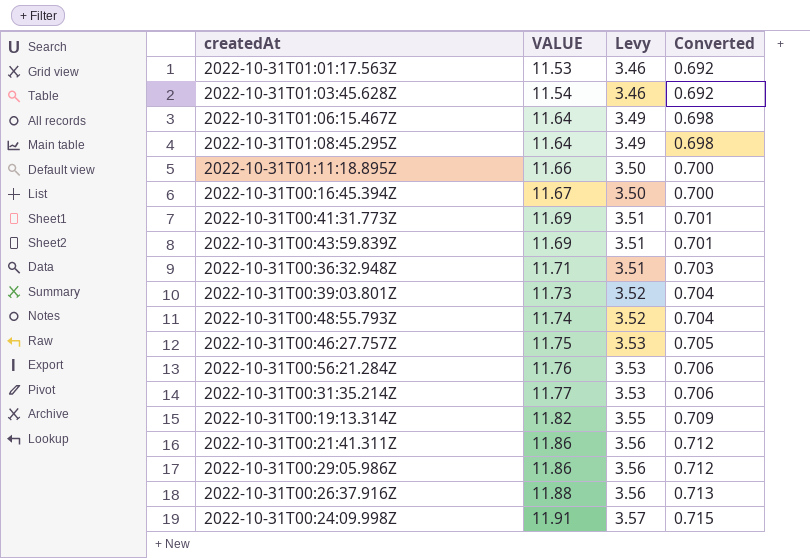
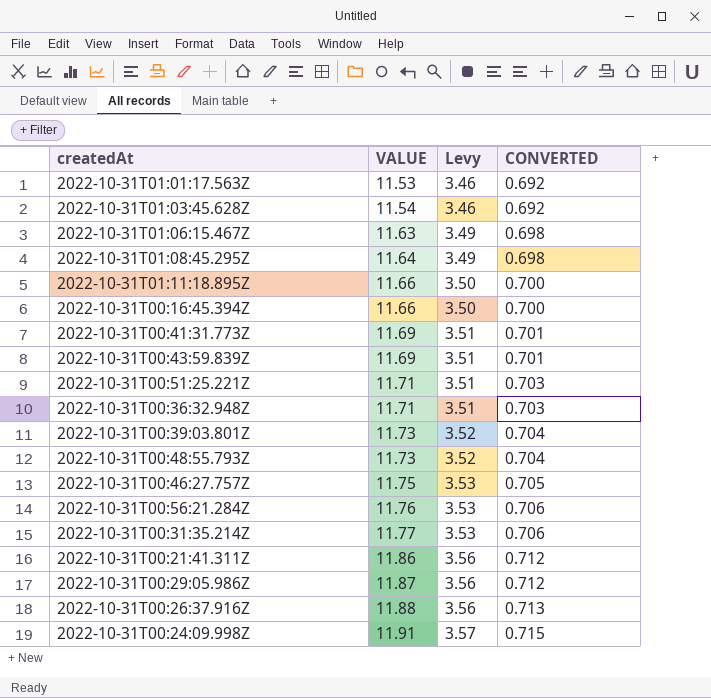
column name: Converted -> CONVERTED
row 2022-10-31T00:19:13.314Z: 11.82 | 3.55 | 0.709 -> none
2022-10-31T01:06:15.467Z | VALUE: 11.64 -> 11.63
2022-10-31T00:16:45.394Z | VALUE: 11.67 -> 11.66
row 2022-10-31T00:51:25.221Z: none -> 11.71 | 3.51 | 0.703
2022-10-31T00:48:55.793Z | VALUE: 11.74 -> 11.73
2022-10-31T00:29:05.986Z | VALUE: 11.86 -> 11.87

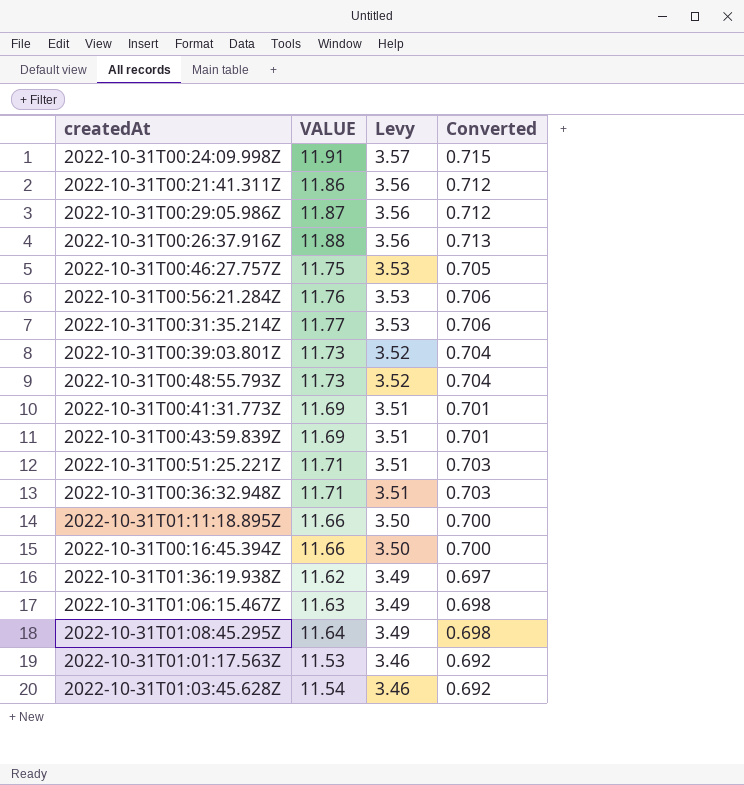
row order: VALUE ascending -> Levy descending
column name: CONVERTED -> Converted
row 2022-10-31T01:36:19.938Z: none -> 11.62 | 3.49 | 0.697

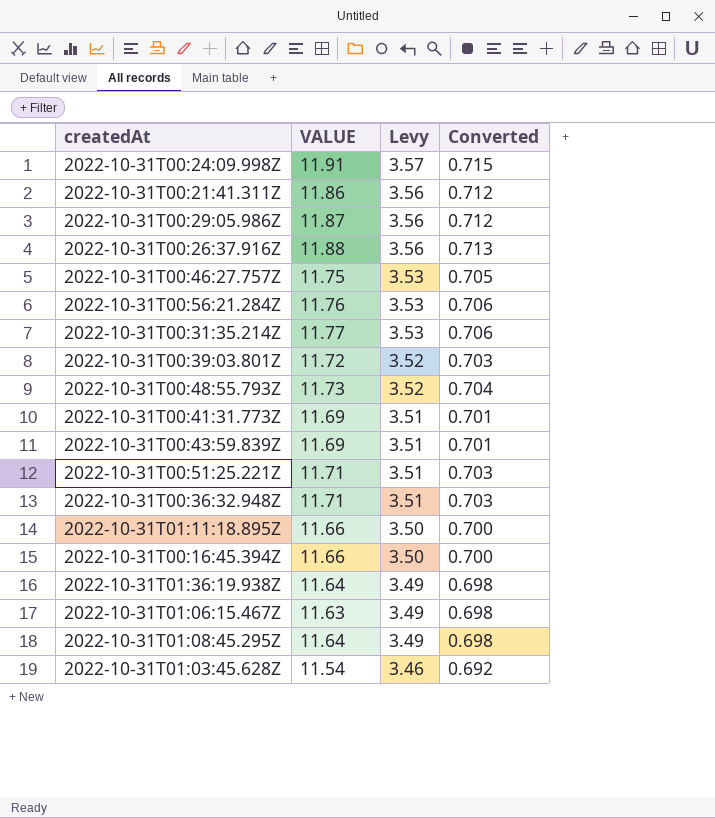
row 2022-10-31T01:01:17.563Z: 11.53 | 3.46 | 0.692 -> none
2022-10-31T00:39:03.801Z | VALUE: 11.73 -> 11.72
2022-10-31T00:39:03.801Z | Converted: 0.704 -> 0.703
2022-10-31T01:36:19.938Z | VALUE: 11.62 -> 11.64
2022-10-31T01:36:19.938Z | Converted: 0.697 -> 0.698

